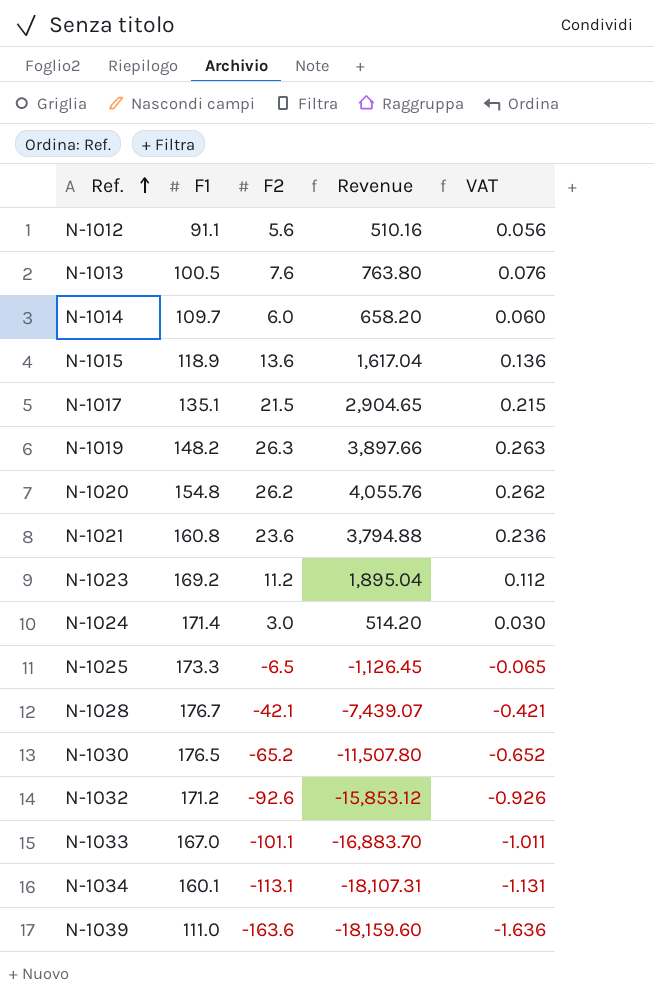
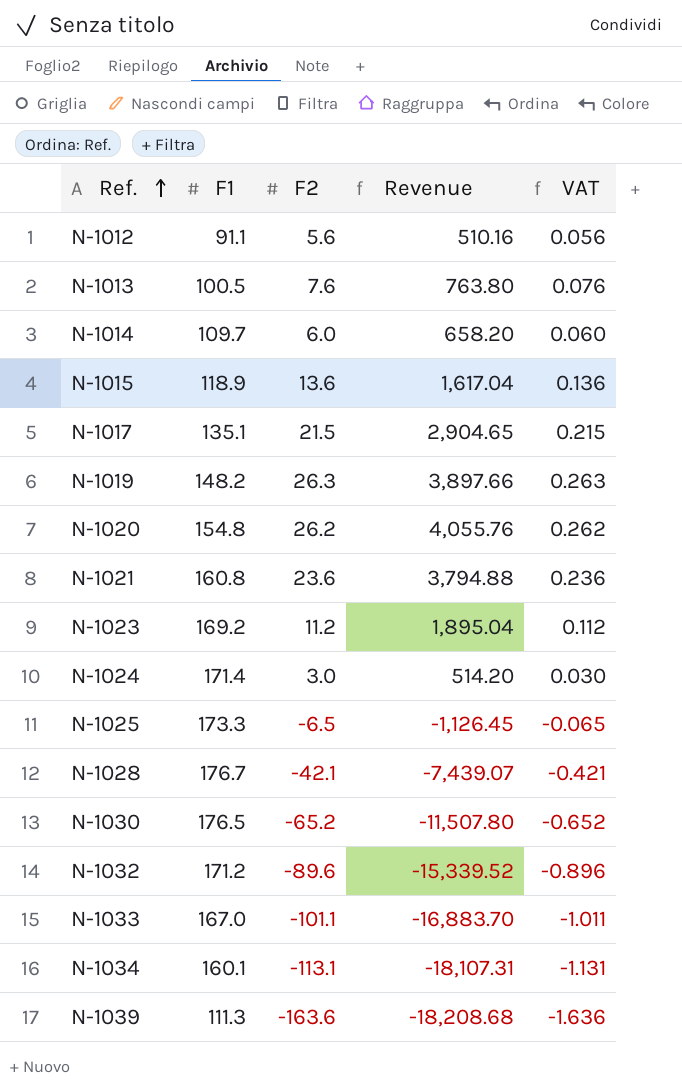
N-1032 | F2: -92.6 -> -89.6
N-1032 | Revenue: -15,853.12 -> -15,339.52
N-1032 | VAT: -0.926 -> -0.896
N-1039 | F1: 111.0 -> 111.3
N-1039 | Revenue: -18,159.60 -> -18,208.68

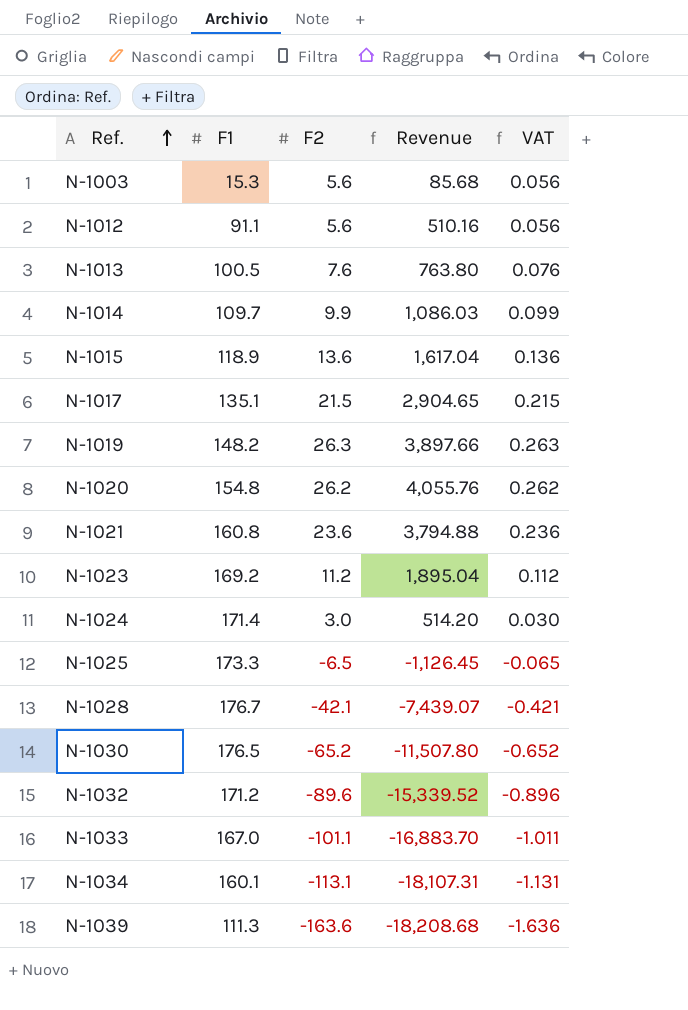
row N-1003: none -> 15.3 | 5.6 | 85.68 | 0.056
N-1014 | F2: 6.0 -> 9.9
N-1014 | Revenue: 658.20 -> 1,086.03
N-1014 | VAT: 0.060 -> 0.099

